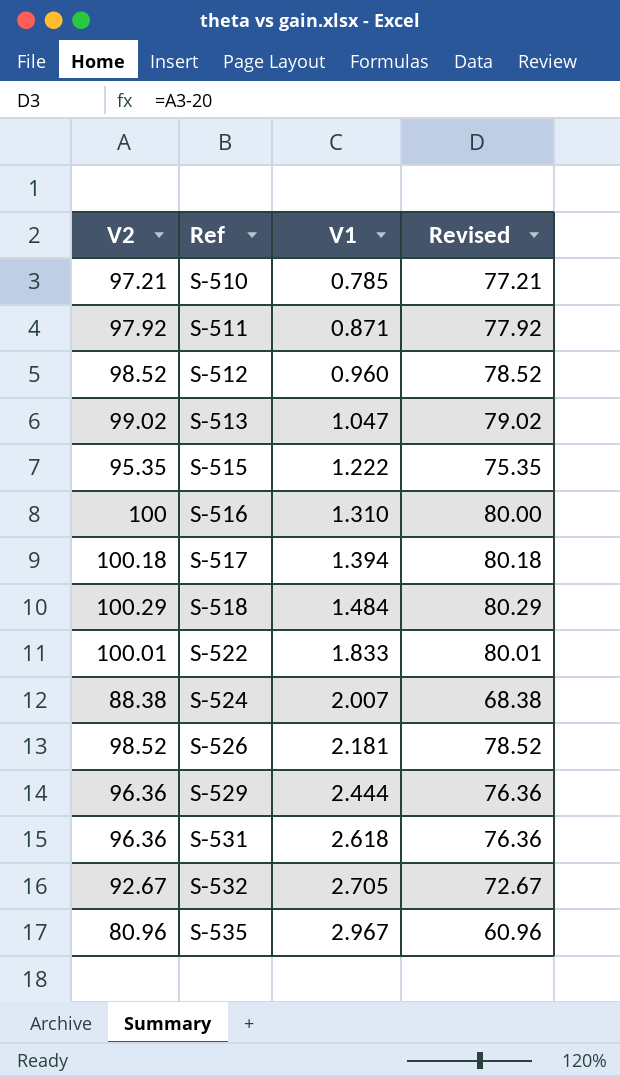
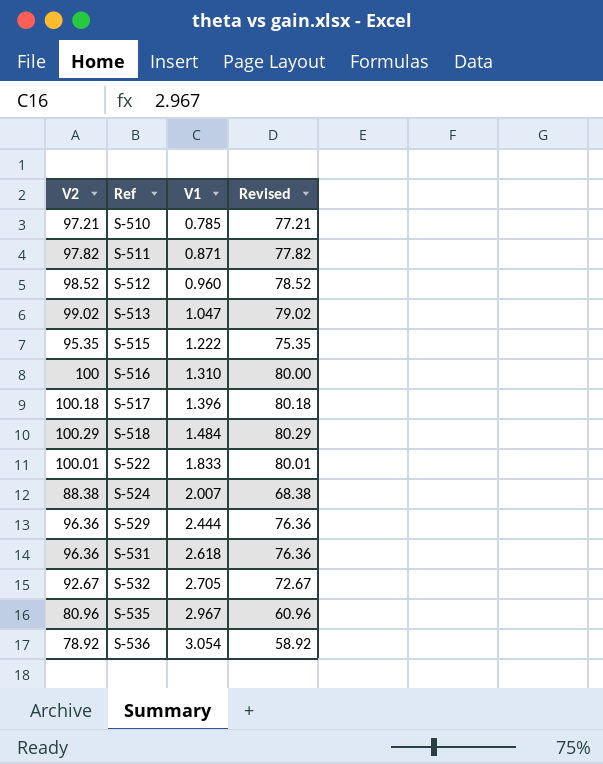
row S-526: 98.52 | 2.181 | 78.52 -> none
S-511 | V2: 97.92 -> 97.82
S-511 | Revised: 77.92 -> 77.82
S-517 | V1: 1.394 -> 1.396
row S-536: none -> 78.92 | 3.054 | 58.92

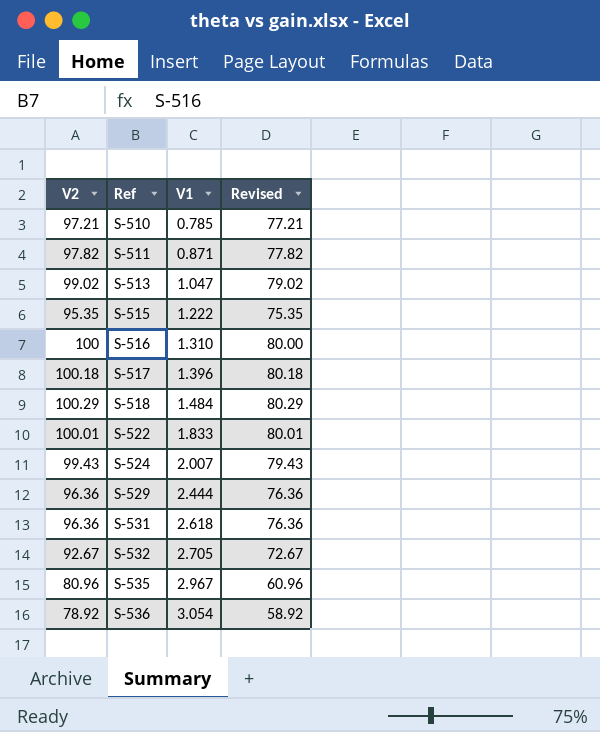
row S-512: 98.52 | 0.960 | 78.52 -> none
S-524 | V2: 88.38 -> 99.43
S-524 | Revised: 68.38 -> 79.43

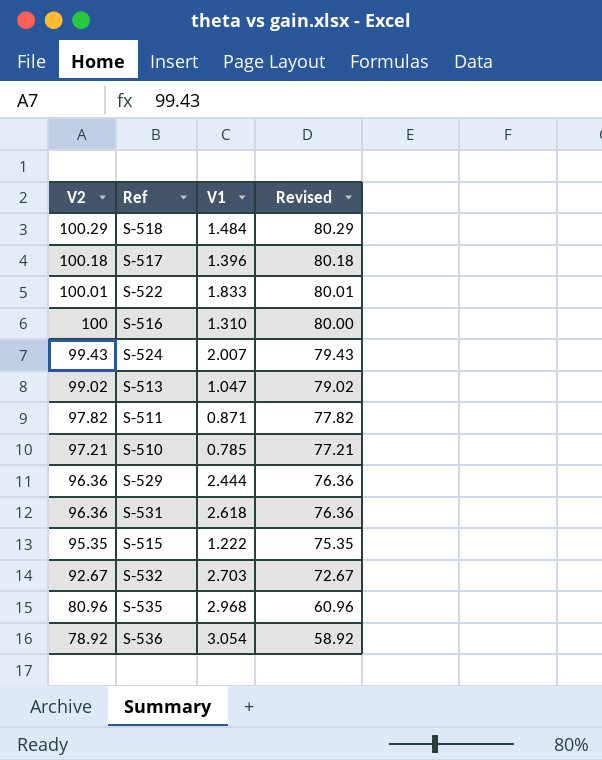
row order: Ref ascending -> V2 descending
S-532 | V1: 2.705 -> 2.703
S-535 | V1: 2.967 -> 2.968

